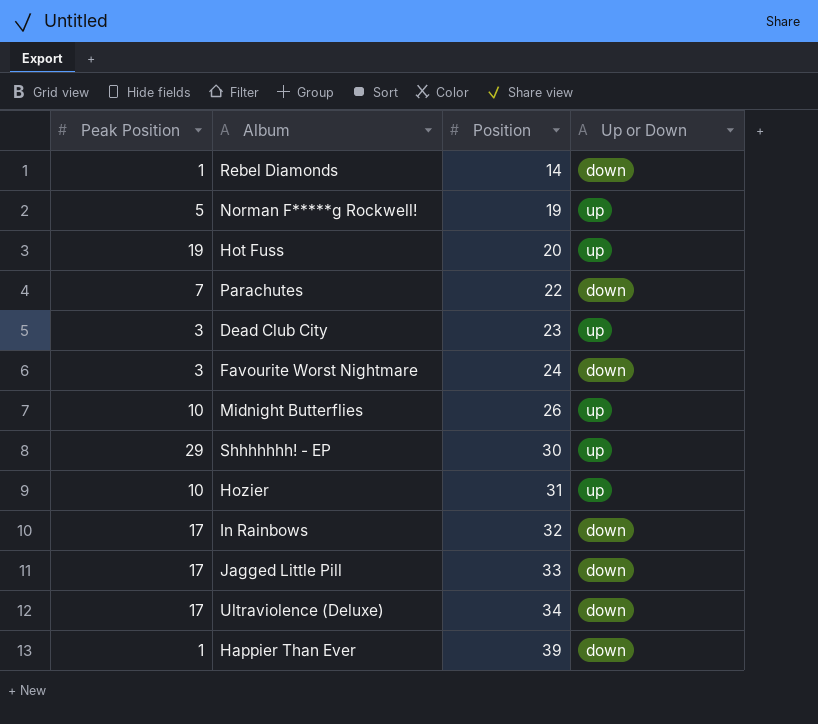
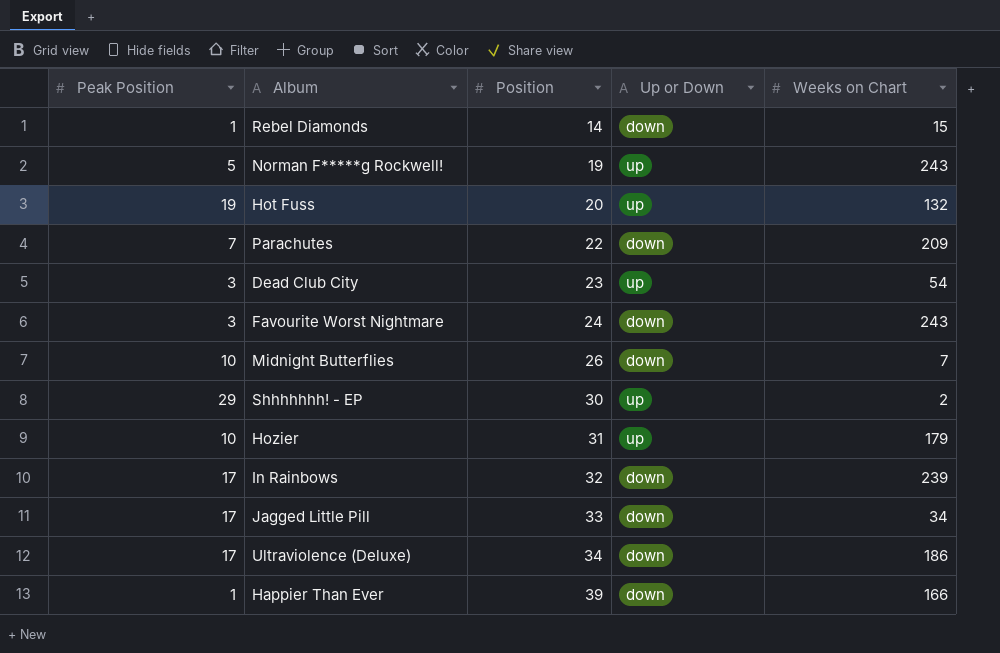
column Weeks on Chart | position: none -> 5
Midnight Butterflies | Up or Down: up -> down

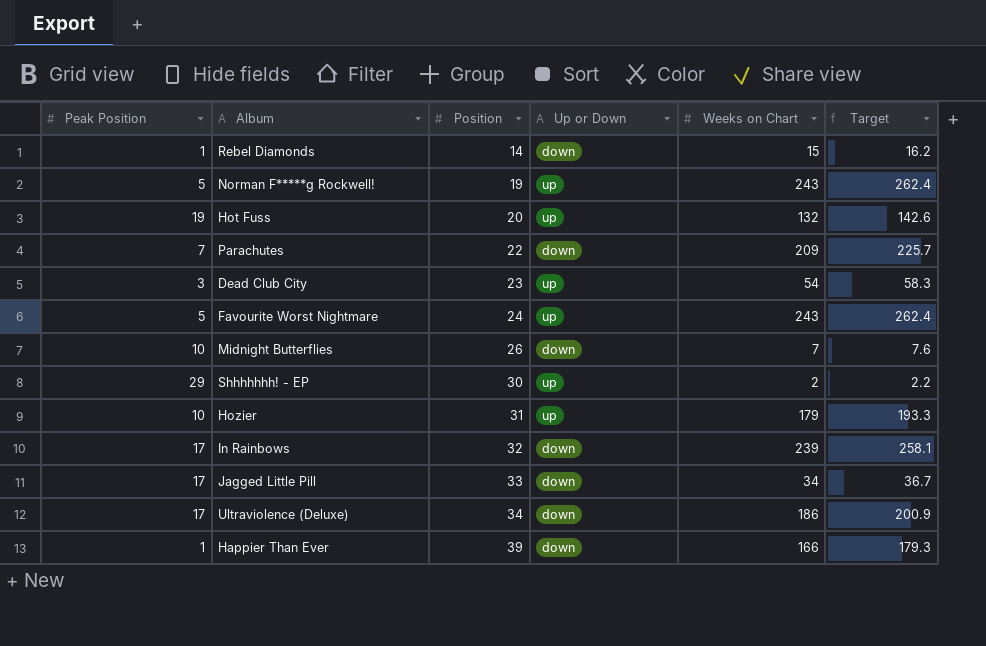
column Target | formula: none -> [Weeks on Chart] * 1.08
Favourite Worst Nightmare | Peak Position: 3 -> 5
Favourite Worst Nightmare | Up or Down: down -> up

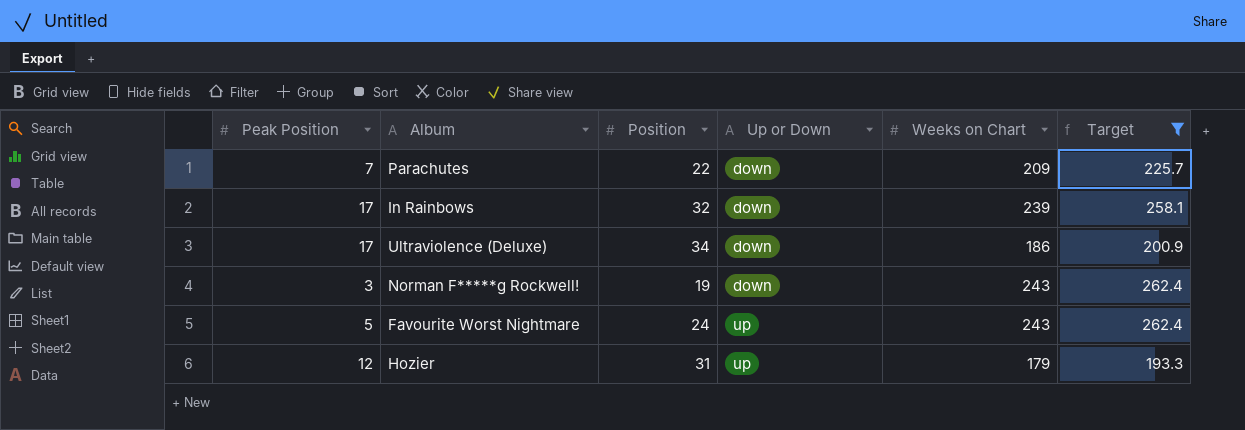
filter: none -> Target >= 193.3
row order: Position ascending -> Up or Down ascending
Norman F*****g Rockwell! | Peak Position: 5 -> 3
Norman F*****g Rockwell! | Up or Down: up -> down
Hozier | Peak Position: 10 -> 12

